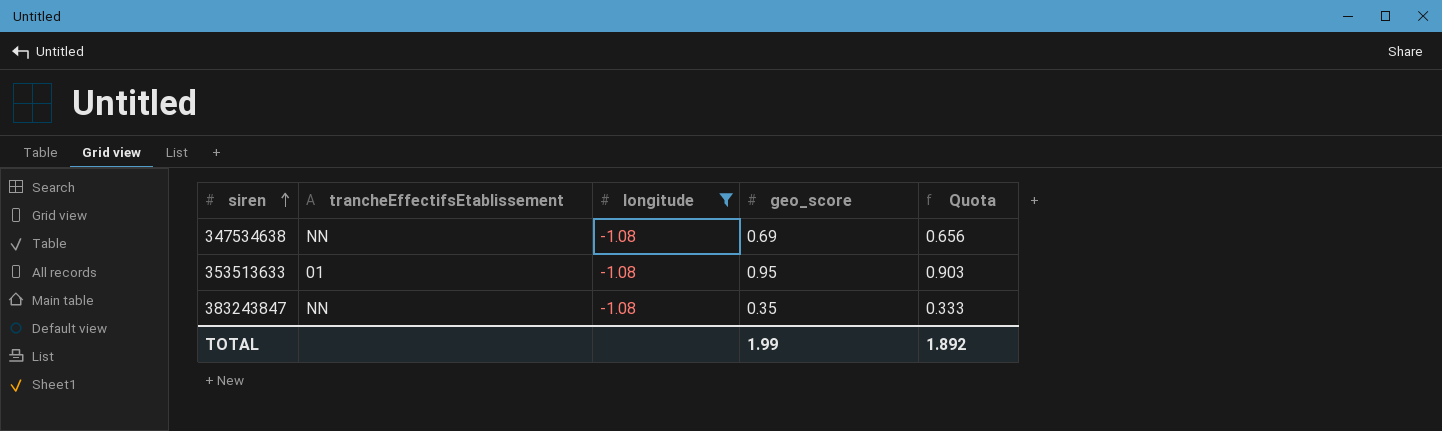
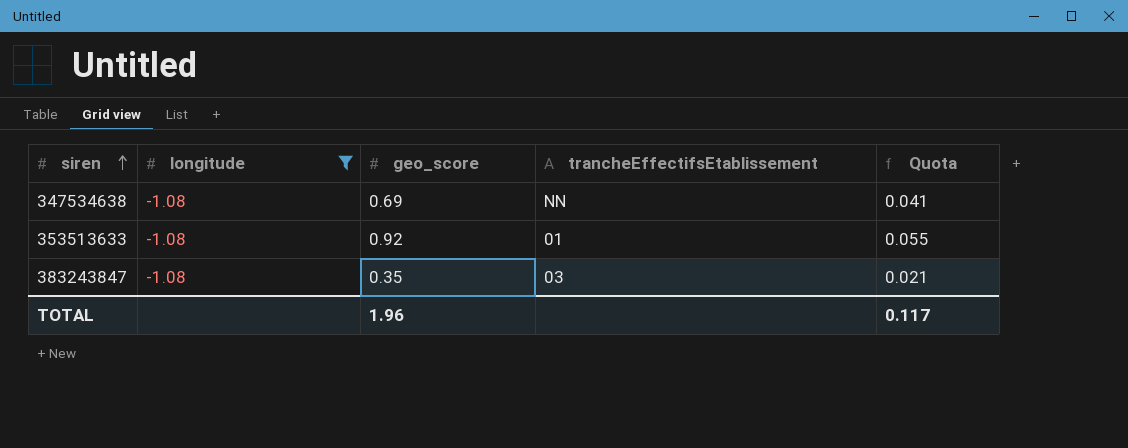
column trancheEffectifsEtablissement | position: 2 -> 4
column Quota | formula: [geo_score] * 0.95 -> [geo_score] * 0.06
353513633 | geo_score: 0.95 -> 0.92
383243847 | trancheEffectifsEtablissement: NN -> 03
TOTAL | geo_score: 1.99 -> 1.96
TOTAL | Quota: 1.892 -> 0.117

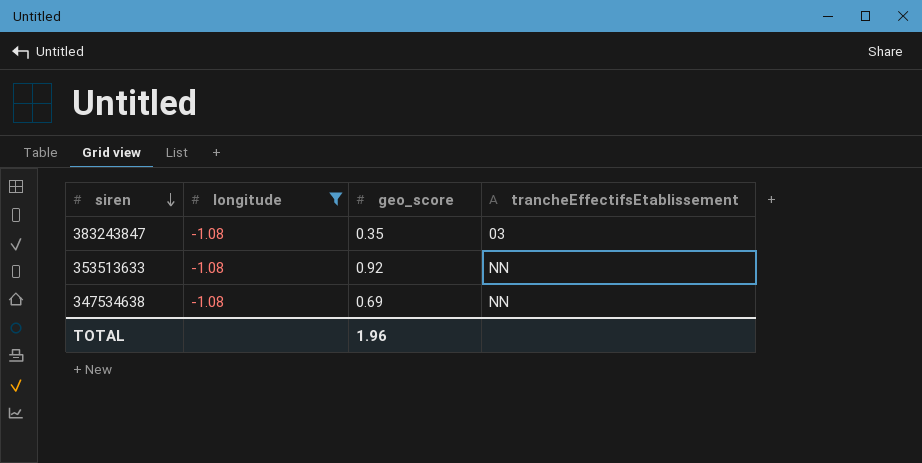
row order: siren ascending -> siren descending
column Quota | formula: [geo_score] * 0.06 -> none
353513633 | trancheEffectifsEtablissement: 01 -> NN

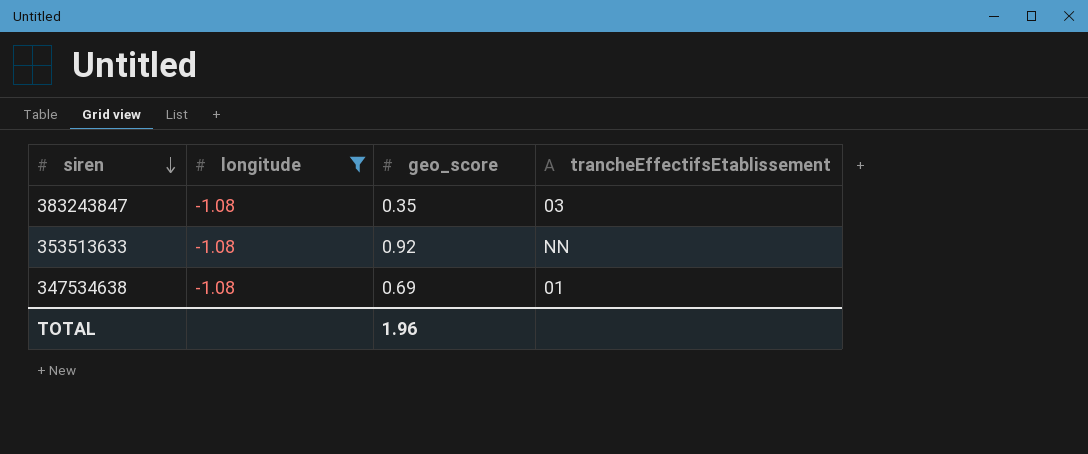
347534638 | trancheEffectifsEtablissement: NN -> 01

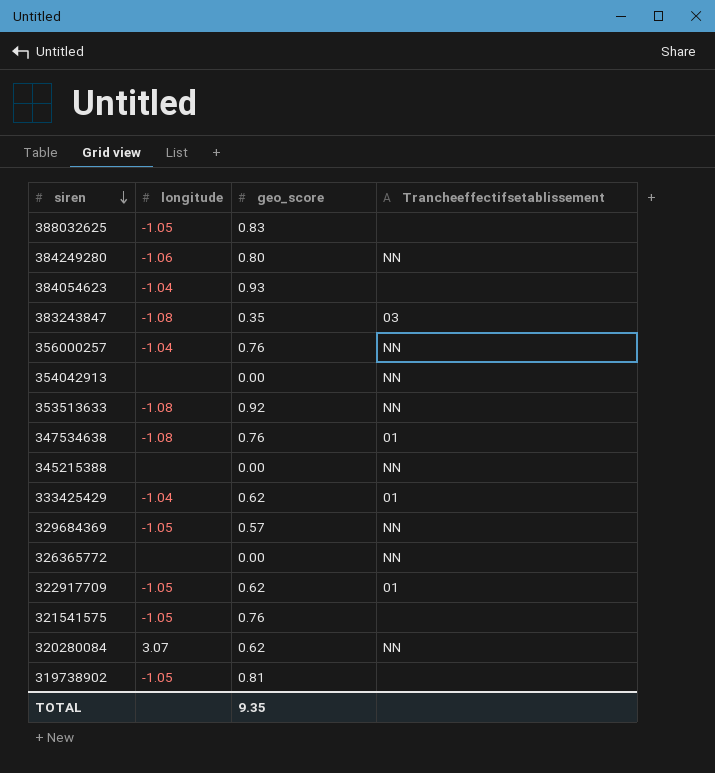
filter: longitude = -1.08 -> none
column name: trancheEffectifsEtablissement -> Trancheeffectifsetablissement
347534638 | geo_score: 0.69 -> 0.76
TOTAL | geo_score: 1.96 -> 9.35

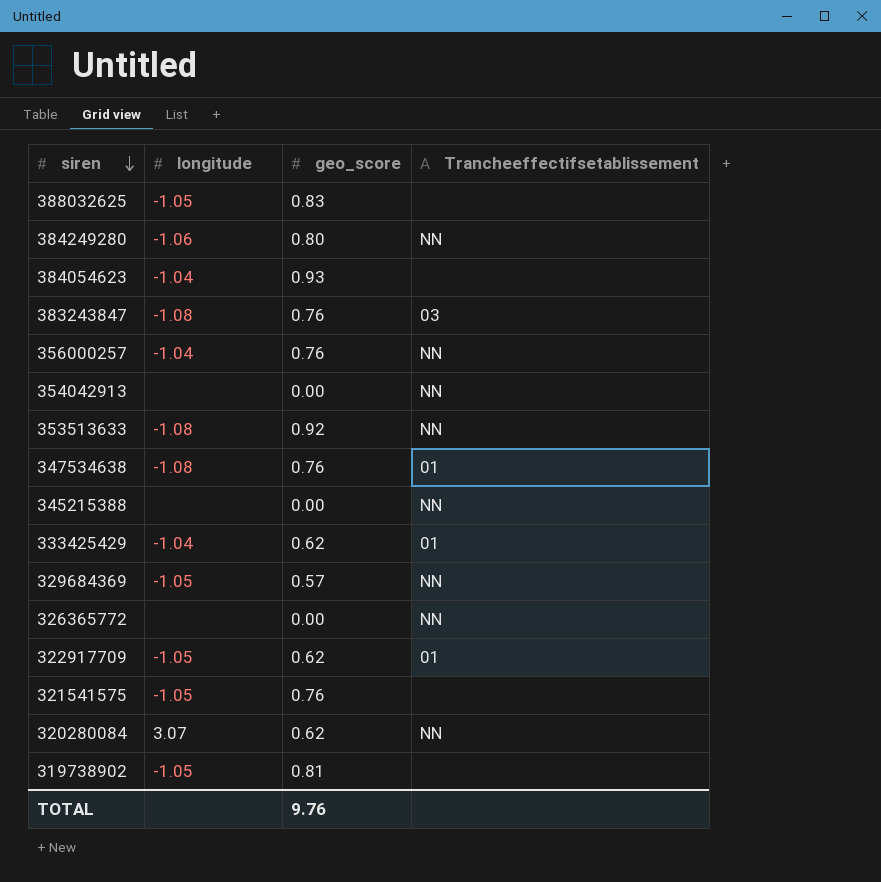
383243847 | geo_score: 0.35 -> 0.76
TOTAL | geo_score: 9.35 -> 9.76

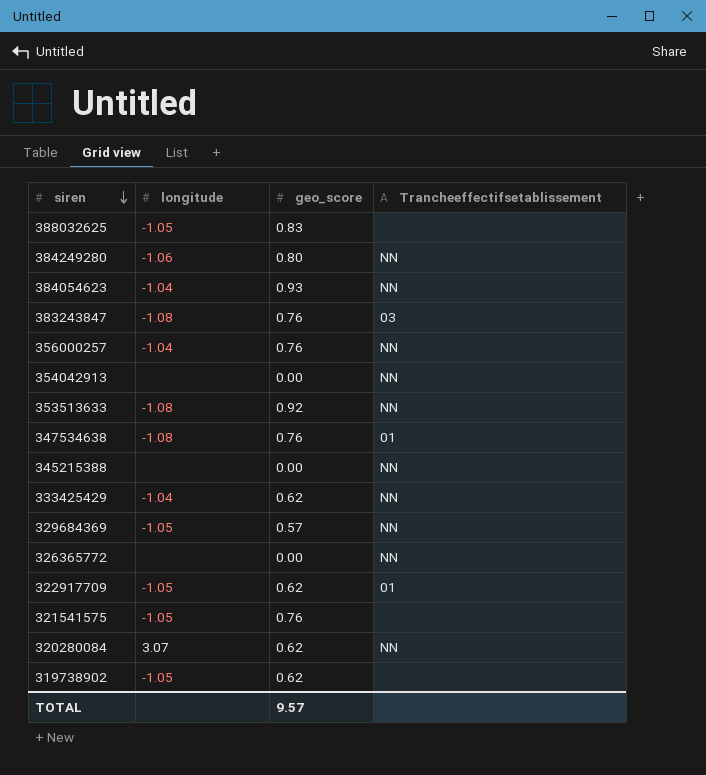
384054623 | Trancheeffectifsetablissement: none -> NN
333425429 | Trancheeffectifsetablissement: 01 -> NN
319738902 | geo_score: 0.81 -> 0.62
TOTAL | geo_score: 9.76 -> 9.57

